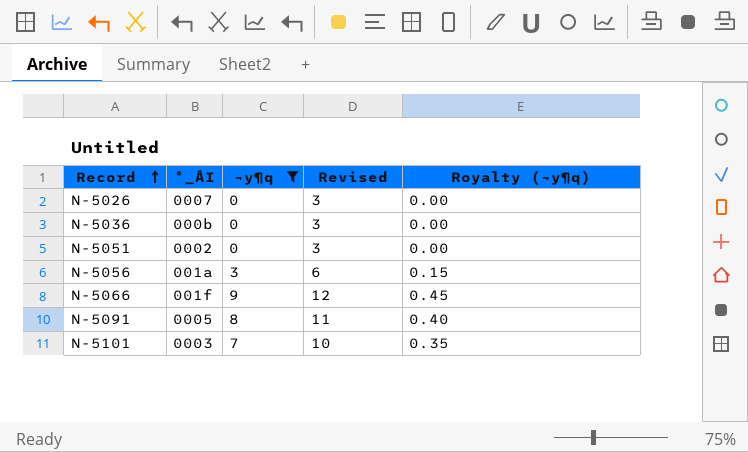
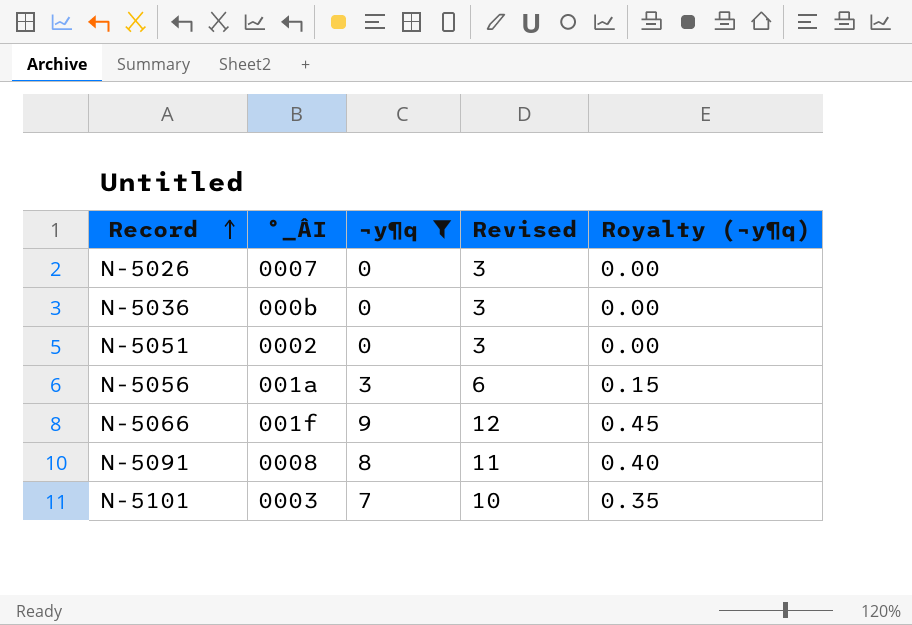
N-5091 | °_ÂI: 0005 -> 0008

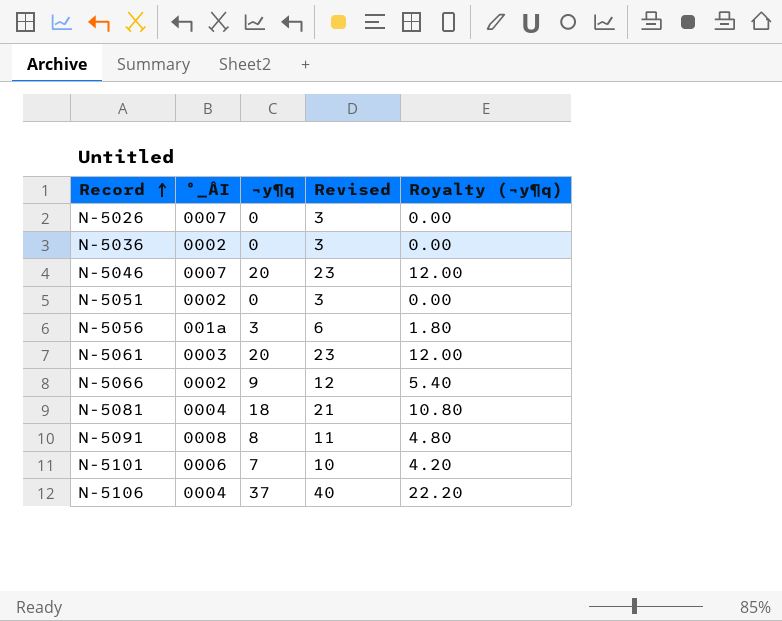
filter: ¬y¶q <= 9 -> none
column Royalty (¬y¶q) | formula: [¬y¶q] * 0.05 -> [¬y¶q] * 0.6
N-5036 | °_ÂI: 000b -> 0002
N-5066 | °_ÂI: 001f -> 0002
N-5101 | °_ÂI: 0003 -> 0006

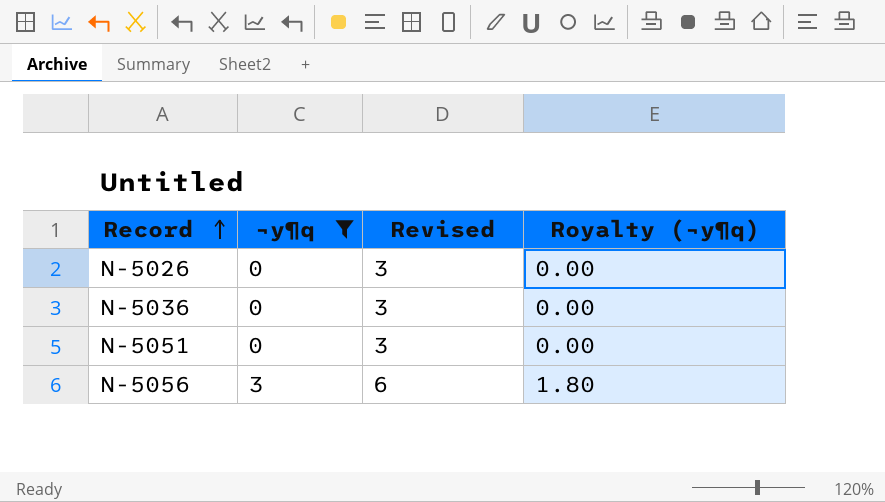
filter: none -> ¬y¶q <= 3
column °_ÂI | position: 2 -> none

